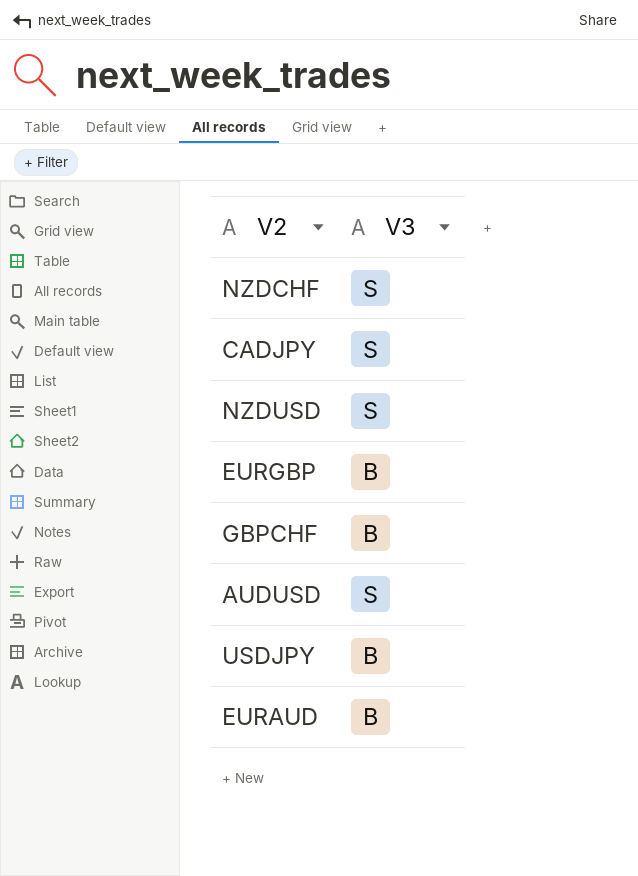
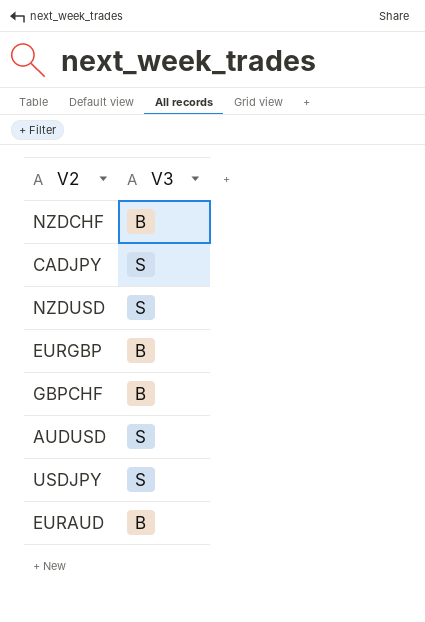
NZDCHF | V3: S -> B
USDJPY | V3: B -> S

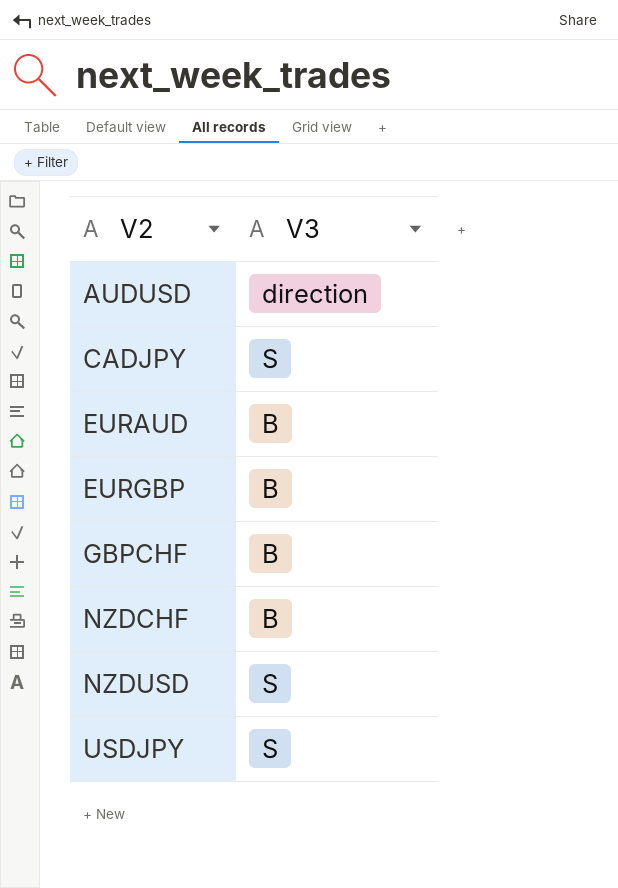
row order: none -> V2 ascending
AUDUSD | V3: S -> direction

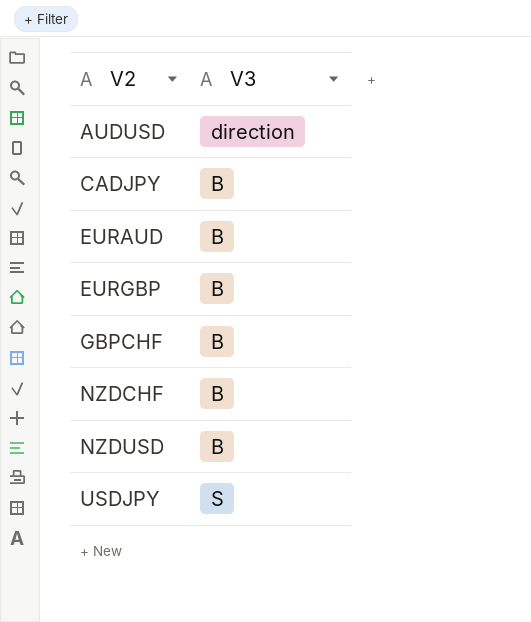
CADJPY | V3: S -> B
NZDUSD | V3: S -> B

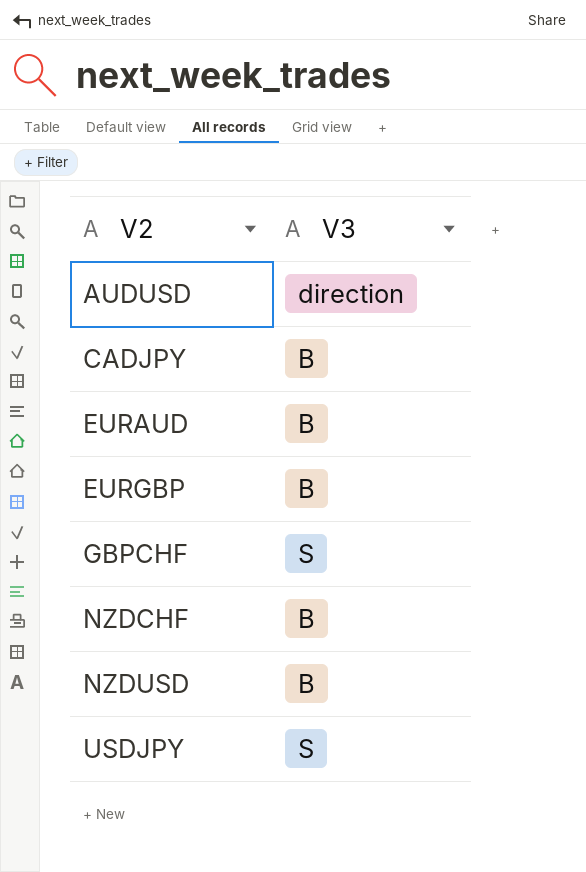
GBPCHF | V3: B -> S

